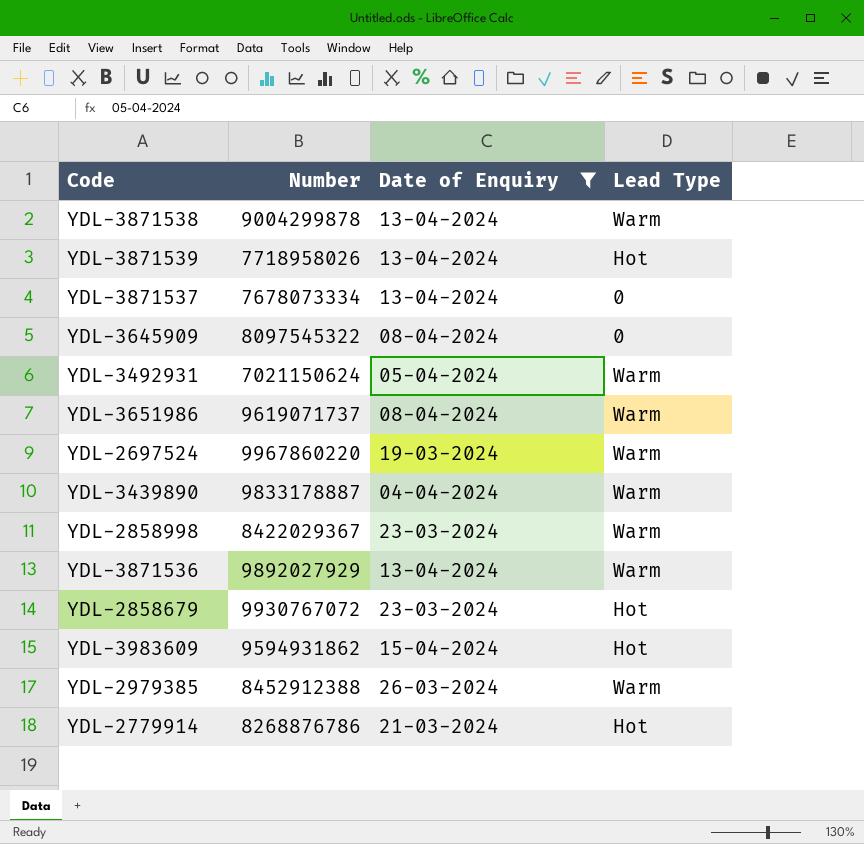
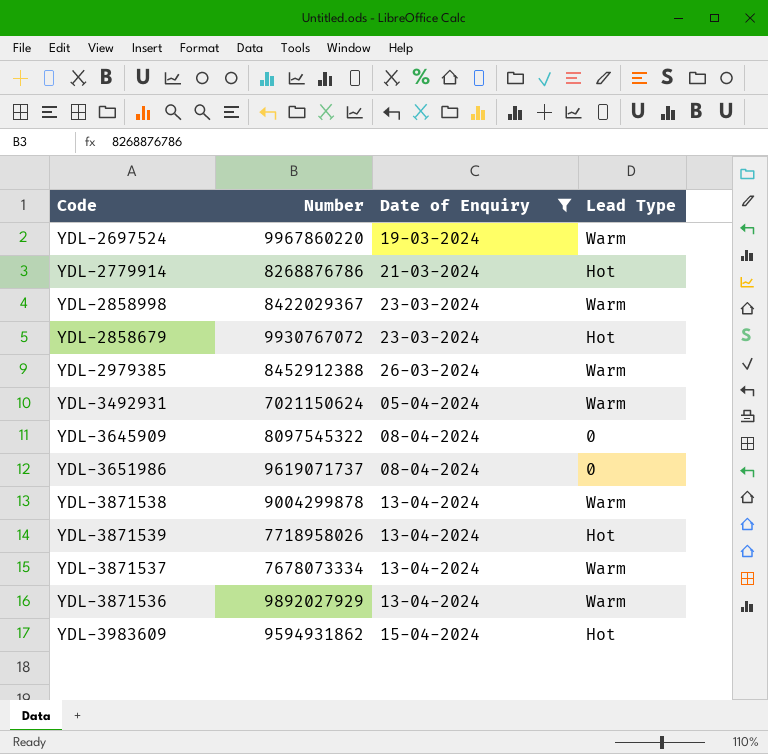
row order: none -> Date of Enquiry ascending
row YDL-3439890: 9833178887 | 04-04-2024 | Warm -> none
YDL-3651986 | Lead Type: Warm -> 0
YDL-3871537 | Lead Type: 0 -> Warm

